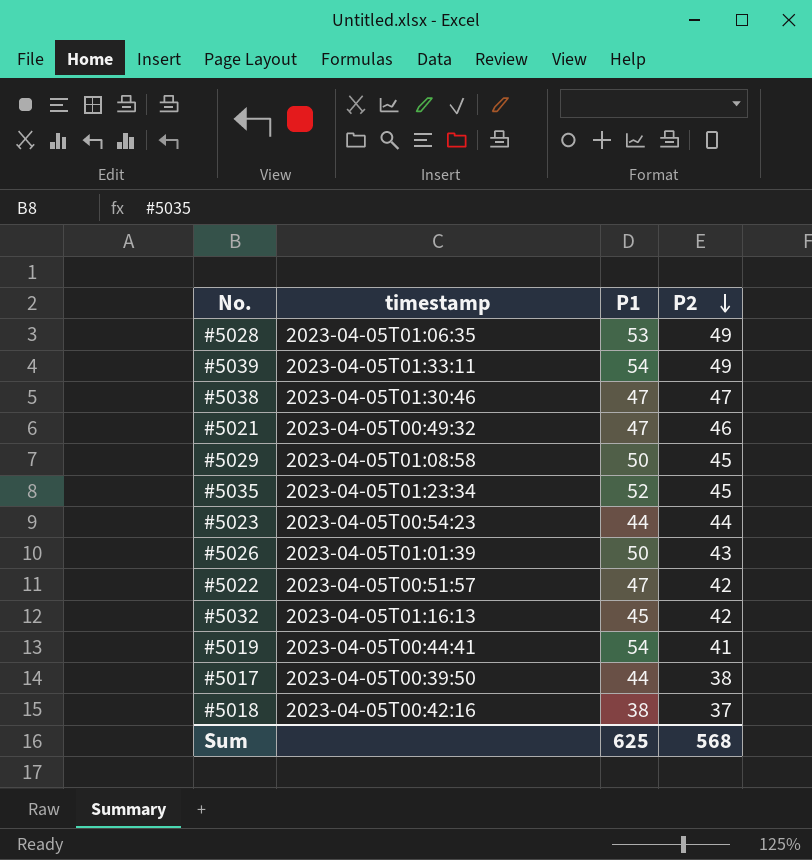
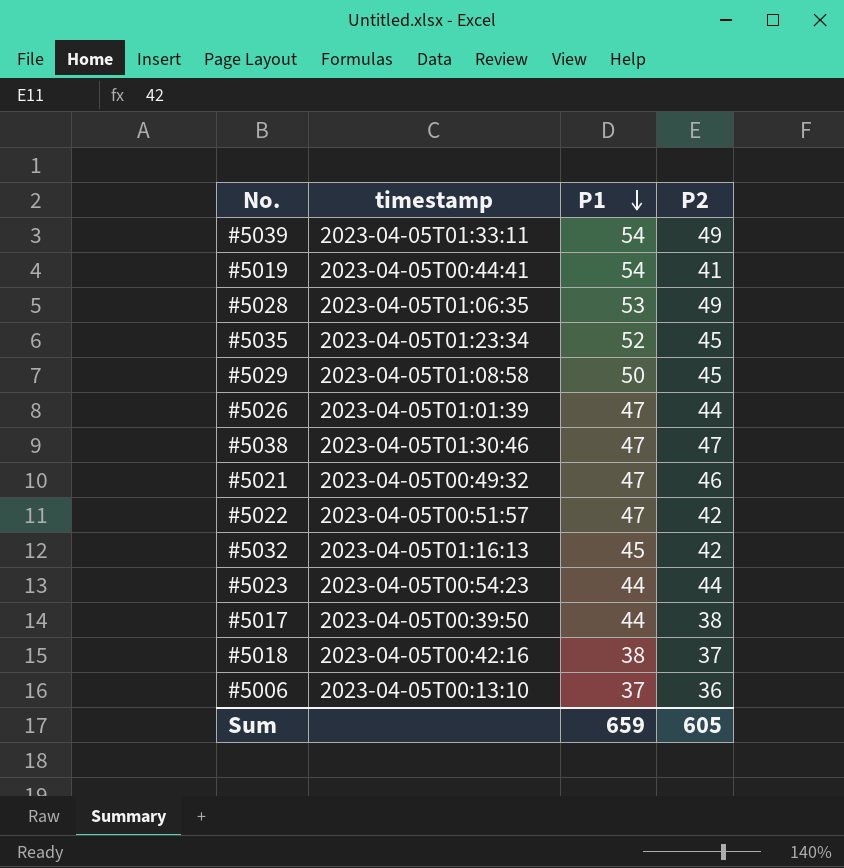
row order: P2 descending -> P1 descending
#5026 | P1: 50 -> 47
#5026 | P2: 43 -> 44
row #5006: none -> 2023-04-05T00:13:10 | 37 | 36
Sum | P1: 625 -> 659
Sum | P2: 568 -> 605

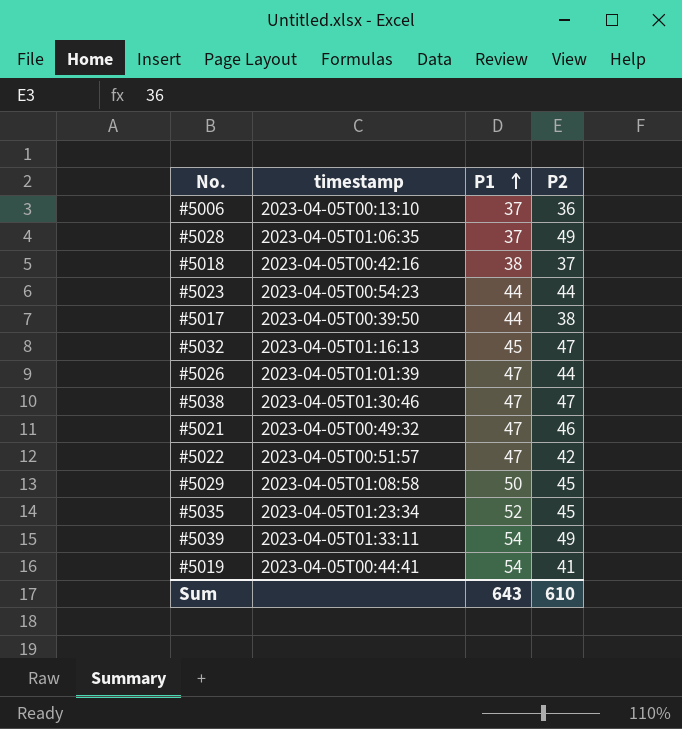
row order: P1 descending -> P1 ascending
#5028 | P1: 53 -> 37
#5032 | P2: 42 -> 47
Sum | P1: 659 -> 643
Sum | P2: 605 -> 610

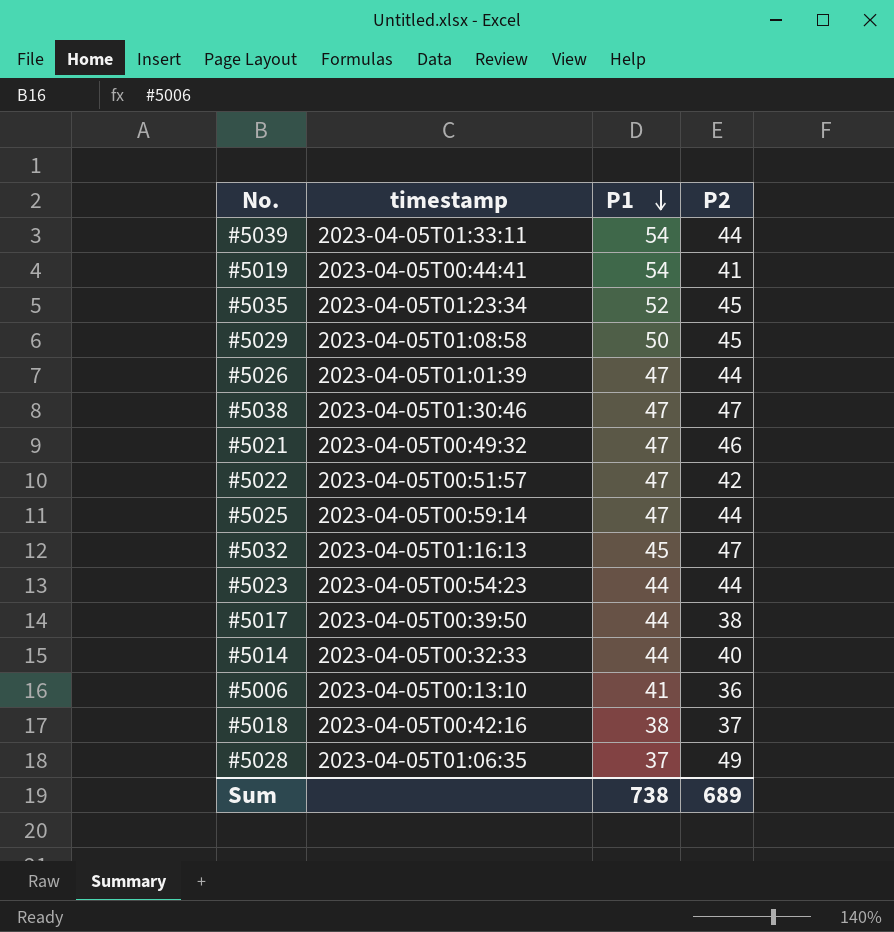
row order: P1 ascending -> P1 descending
#5039 | P2: 49 -> 44
row #5025: none -> 2023-04-05T00:59:14 | 47 | 44
row #5014: none -> 2023-04-05T00:32:33 | 44 | 40
#5006 | P1: 37 -> 41
Sum | P1: 643 -> 738
Sum | P2: 610 -> 689

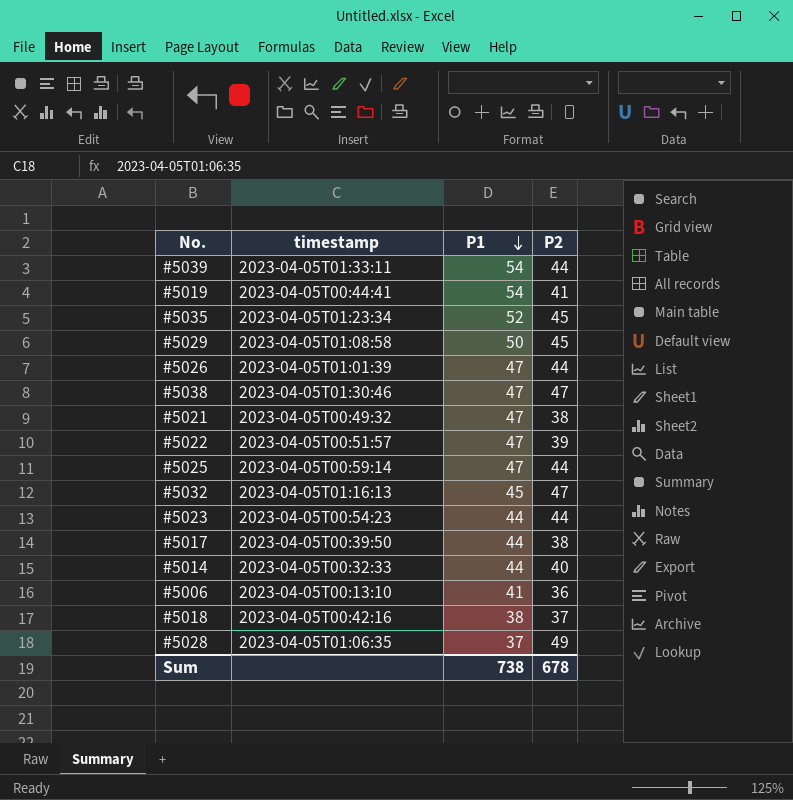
#5021 | P2: 46 -> 38
#5022 | P2: 42 -> 39
Sum | P2: 689 -> 678

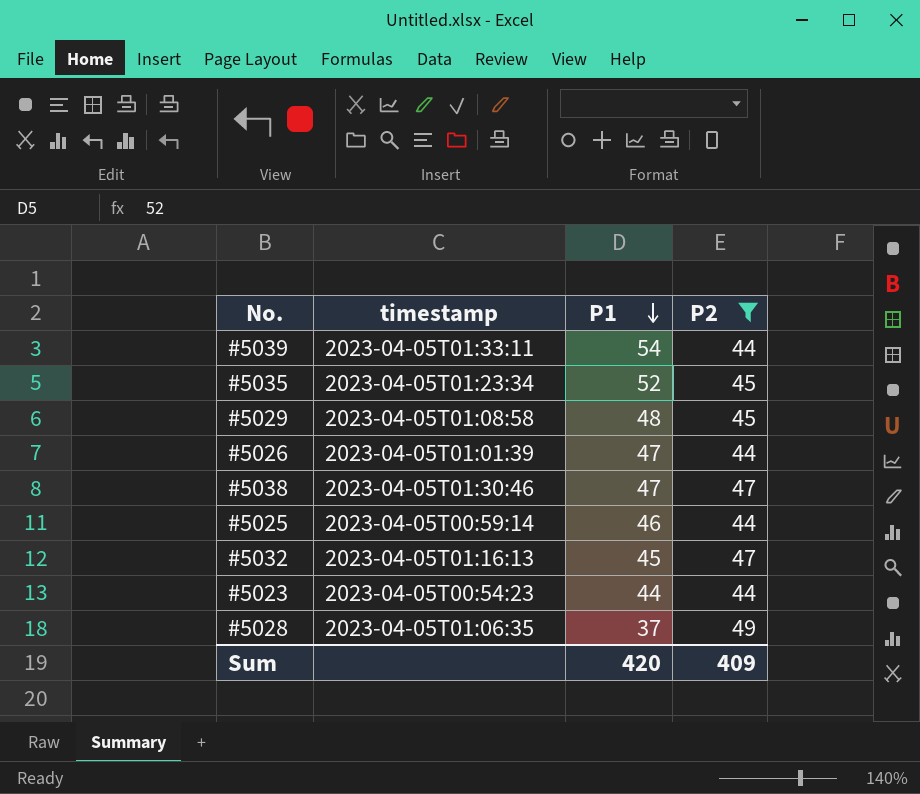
filter: none -> P2 >= 44
#5029 | P1: 50 -> 48
#5025 | P1: 47 -> 46
Sum | P1: 738 -> 420
Sum | P2: 678 -> 409

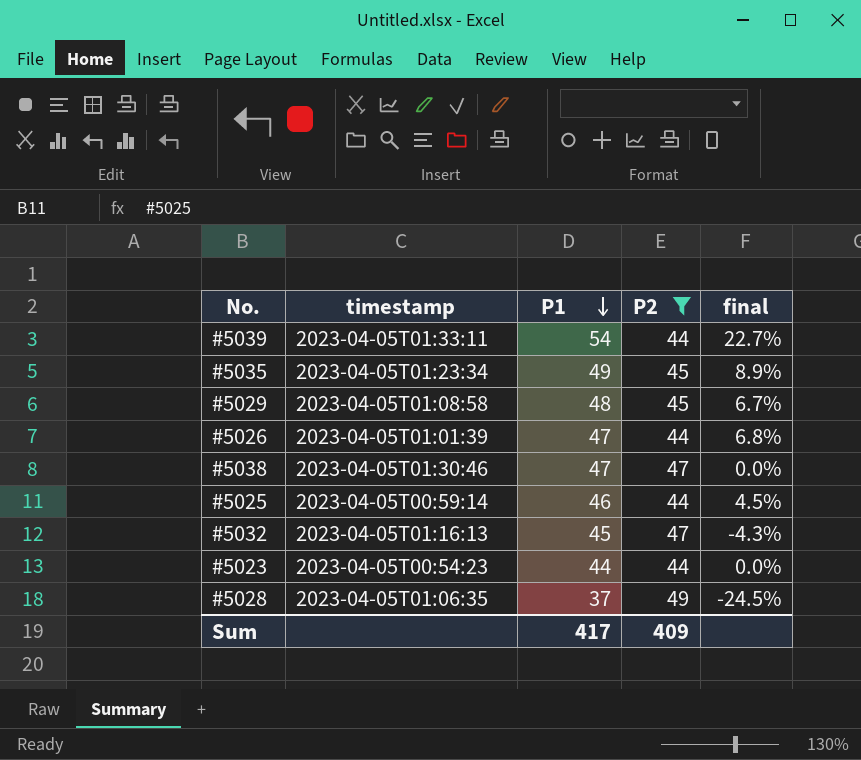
column final | formula: none -> ([P1] - [P2]) / [P2]
#5035 | P1: 52 -> 49
Sum | P1: 420 -> 417

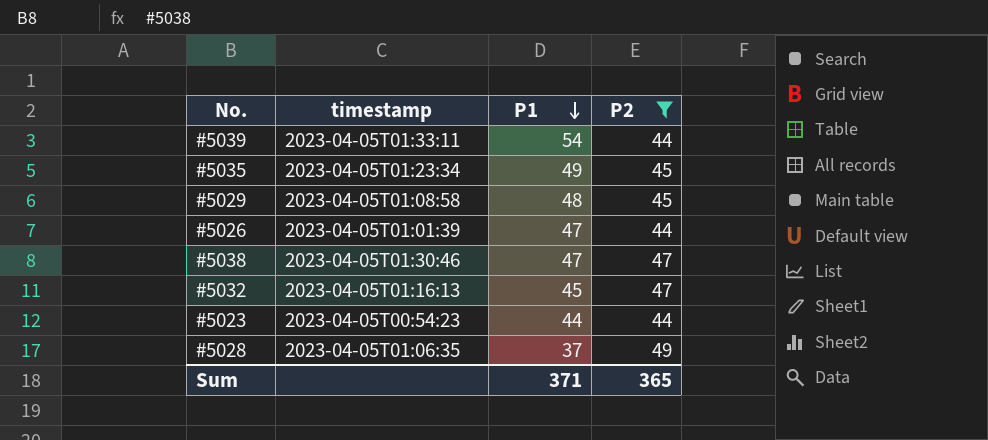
column final | formula: ([P1] - [P2]) / [P2] -> none
row #5025: 2023-04-05T00:59:14 | 46 | 44 | 4.5% -> none
Sum | P1: 417 -> 371
Sum | P2: 409 -> 365

